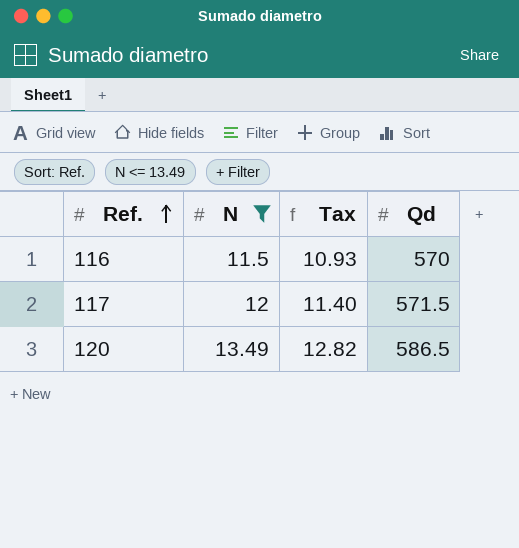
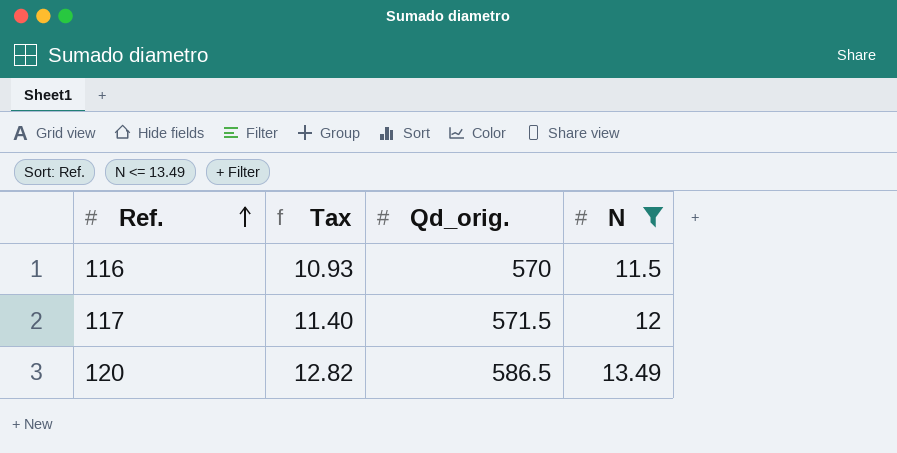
column name: Qd -> Qd_orig.
column N | position: 2 -> 4

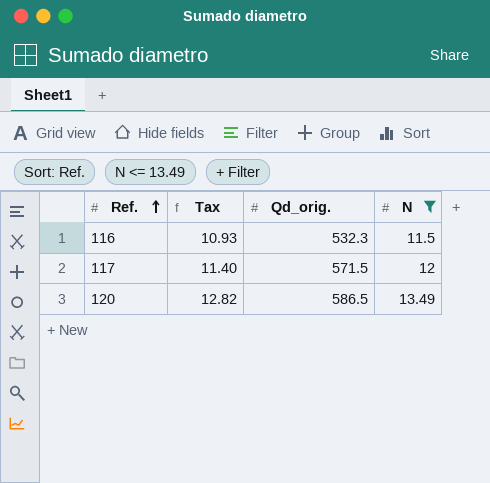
116 | Qd_orig.: 570 -> 532.3

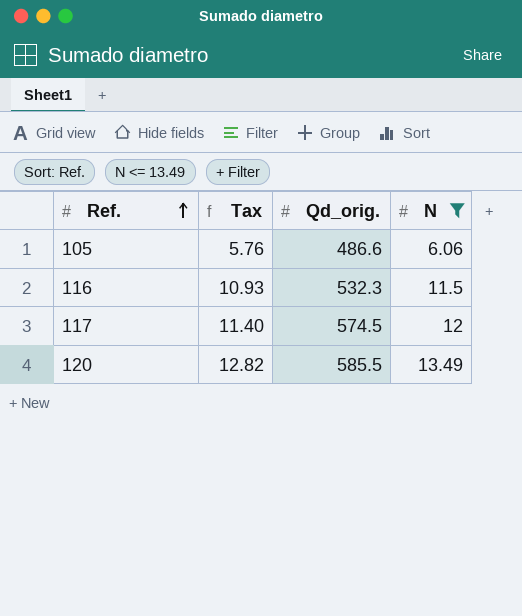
row 105: none -> 5.76 | 486.6 | 6.06
117 | Qd_orig.: 571.5 -> 574.5
120 | Qd_orig.: 586.5 -> 585.5

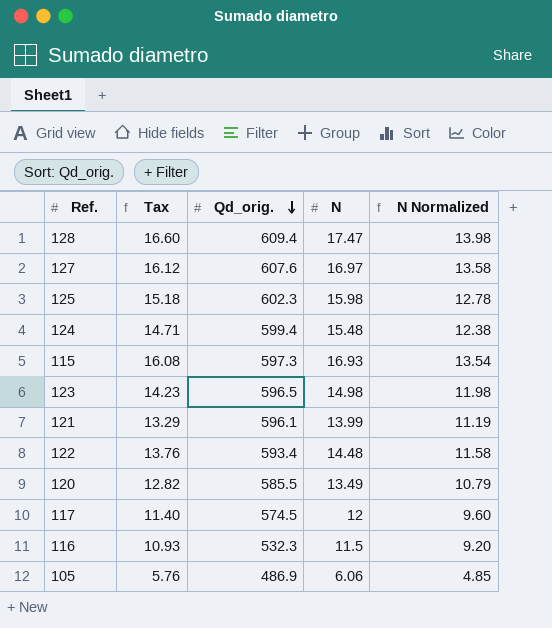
filter: N <= 13.49 -> none
row order: Ref. ascending -> Qd_orig. descending
column N Normalized | formula: none -> [N] * 0.8
105 | Qd_orig.: 486.6 -> 486.9

